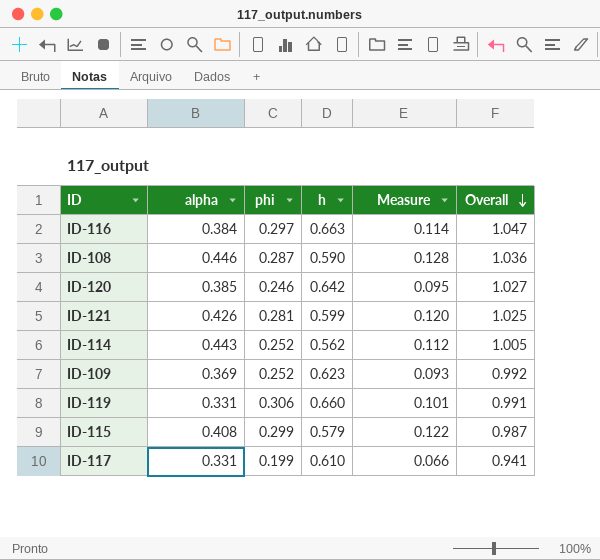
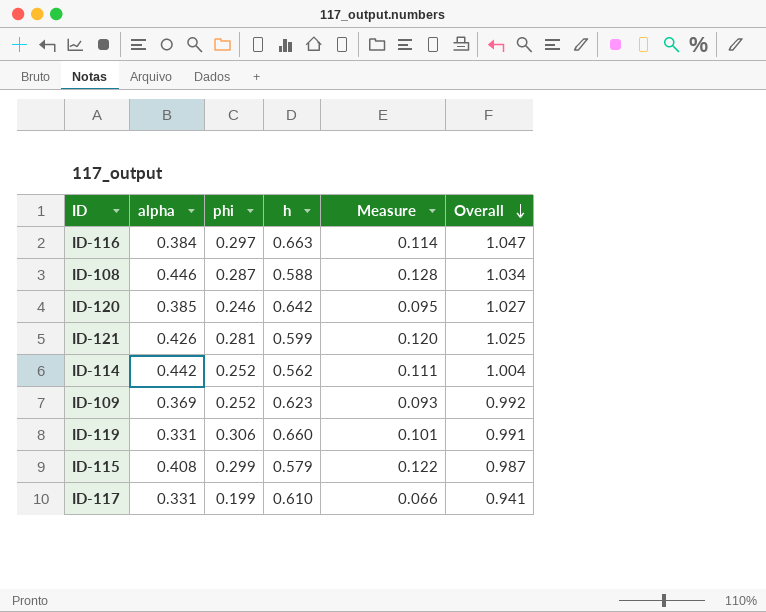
ID-108 | h: 0.590 -> 0.588
ID-108 | Overall: 1.036 -> 1.034
ID-114 | alpha: 0.443 -> 0.442
ID-114 | Measure: 0.112 -> 0.111
ID-114 | Overall: 1.005 -> 1.004

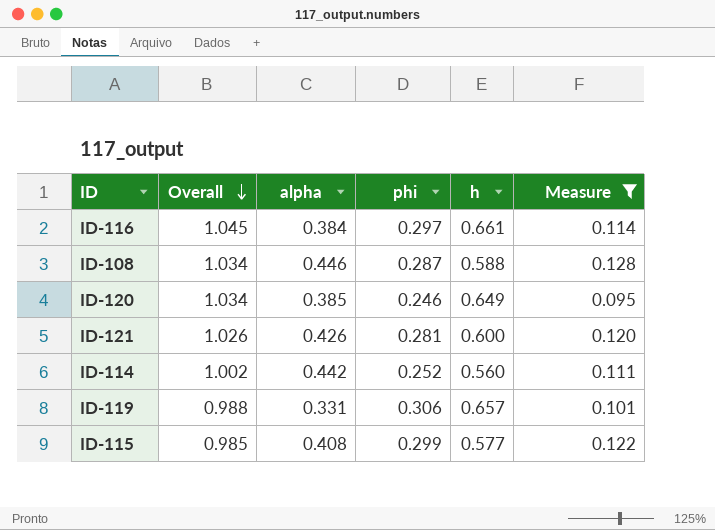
filter: none -> Measure >= 0.095
column Overall | position: 6 -> 2
ID-116 | Overall: 1.047 -> 1.045
ID-116 | h: 0.663 -> 0.661
ID-120 | Overall: 1.027 -> 1.034
ID-120 | h: 0.642 -> 0.649
ID-121 | Overall: 1.025 -> 1.026
ID-121 | h: 0.599 -> 0.600
ID-114 | Overall: 1.004 -> 1.002
ID-114 | h: 0.562 -> 0.560
ID-119 | Overall: 0.991 -> 0.988
ID-119 | h: 0.660 -> 0.657
ID-115 | Overall: 0.987 -> 0.985
ID-115 | h: 0.579 -> 0.577

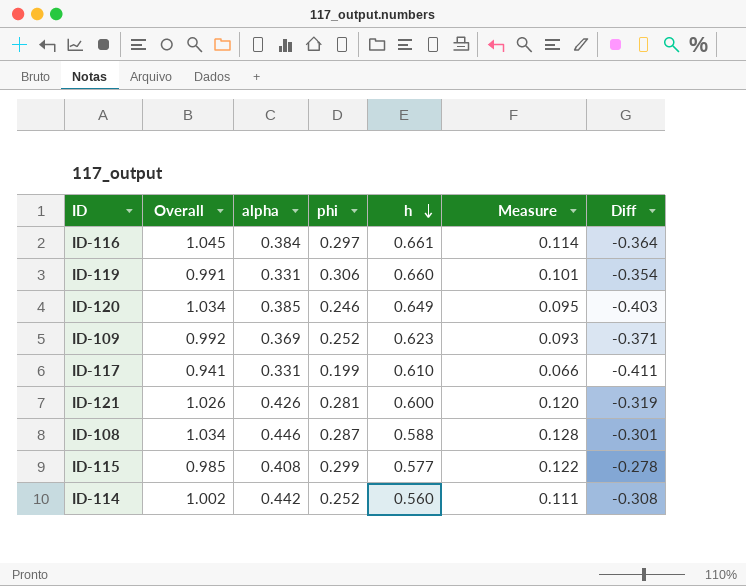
filter: Measure >= 0.095 -> none
row order: Overall descending -> h descending
column Diff | formula: none -> [phi] - [h]
ID-119 | Overall: 0.988 -> 0.991
ID-119 | h: 0.657 -> 0.660

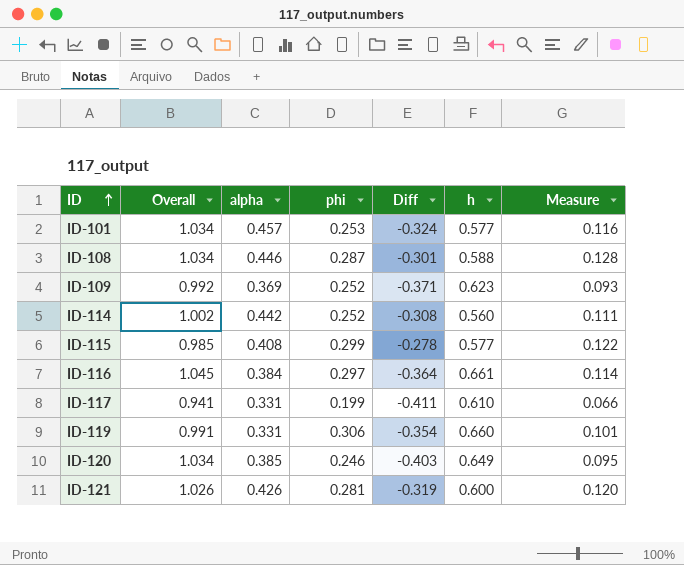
row order: h descending -> ID ascending
column Diff | position: 7 -> 5
row ID-101: none -> 1.034 | 0.457 | 0.253 | -0.324 | 0.577 | 0.116

